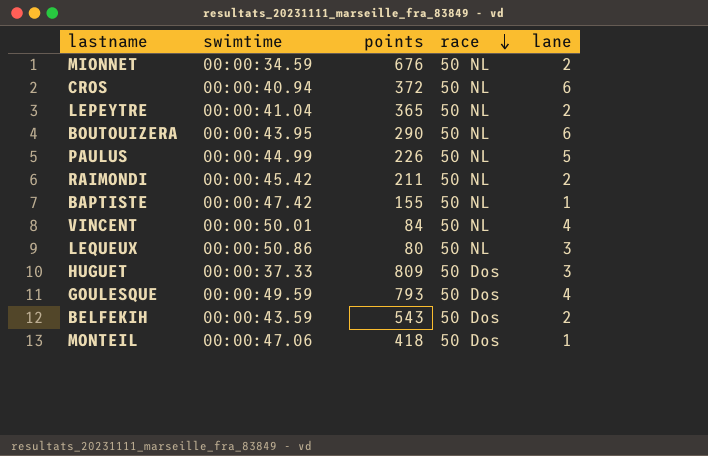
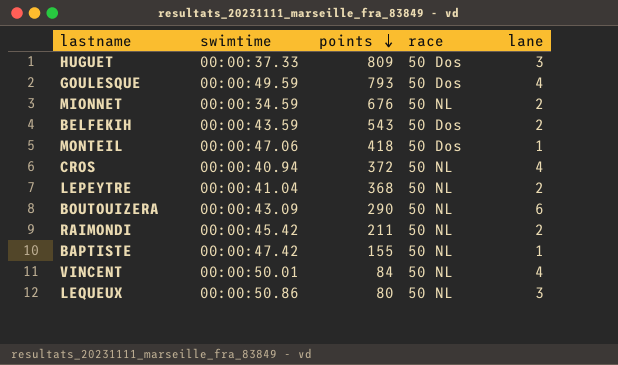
row order: race descending -> points descending
row PAULUS: 00:00:44.99 | 226 | 50 NL | 5 -> none
CROS | lane: 6 -> 4
LEPEYTRE | points: 365 -> 368
BOUTOUIZERA | swimtime: 00:00:43.95 -> 00:00:43.09

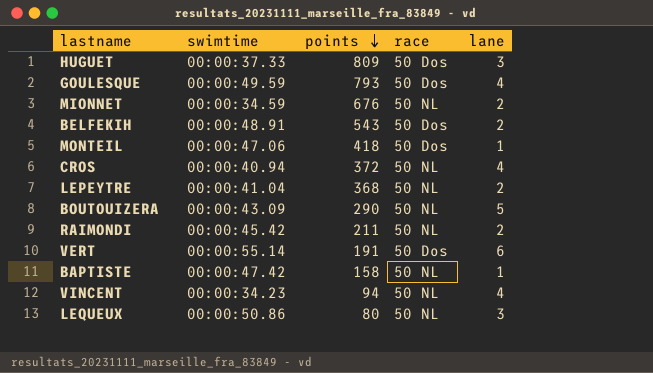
BELFEKIH | swimtime: 00:00:43.59 -> 00:00:48.91
BOUTOUIZERA | lane: 6 -> 5
row VERT: none -> 00:00:55.14 | 191 | 50 Dos | 6
BAPTISTE | points: 155 -> 158
VINCENT | swimtime: 00:00:50.01 -> 00:00:34.23
VINCENT | points: 84 -> 94

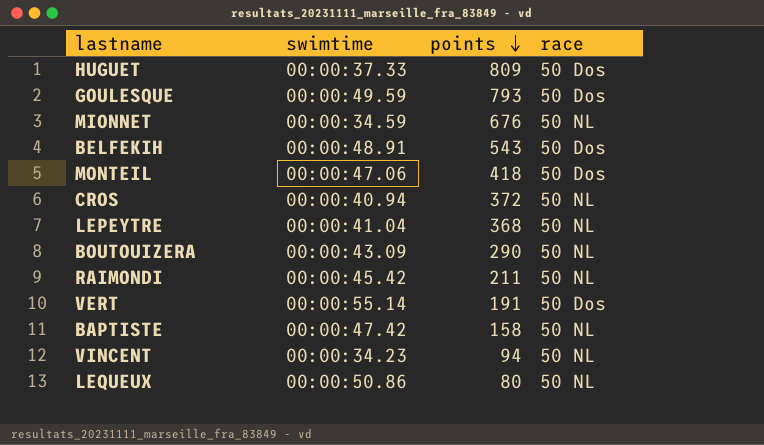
column lane | position: 5 -> none

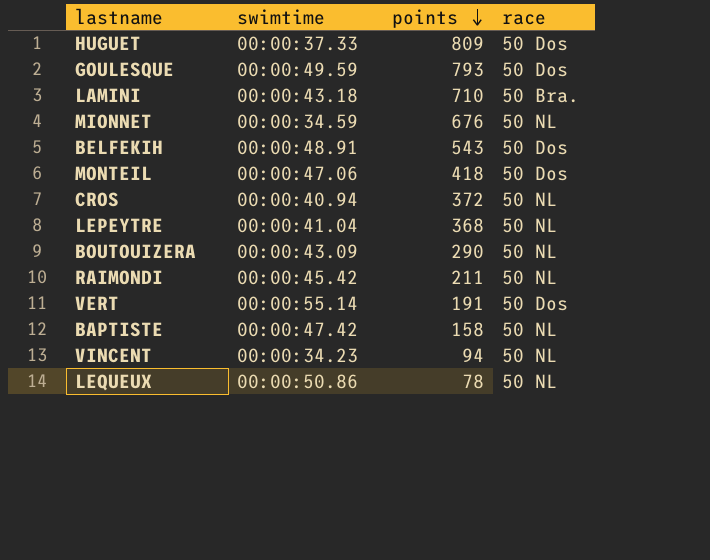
row LAMINI: none -> 00:00:43.18 | 710 | 50 Bra.
LEQUEUX | points: 80 -> 78

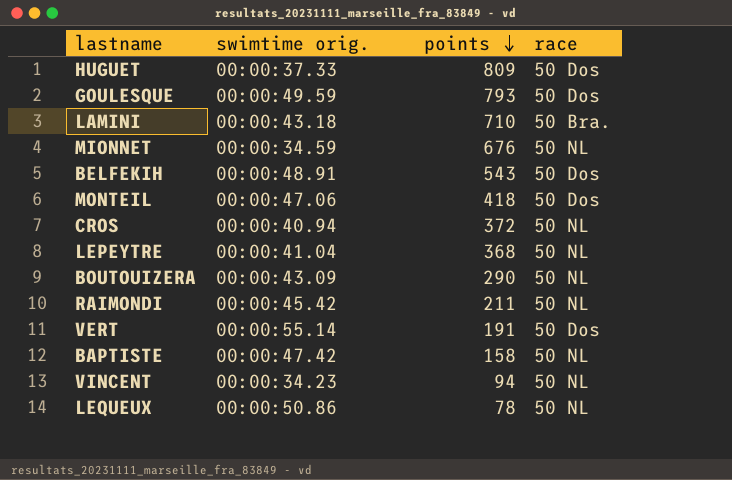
column name: swimtime -> swimtime orig.

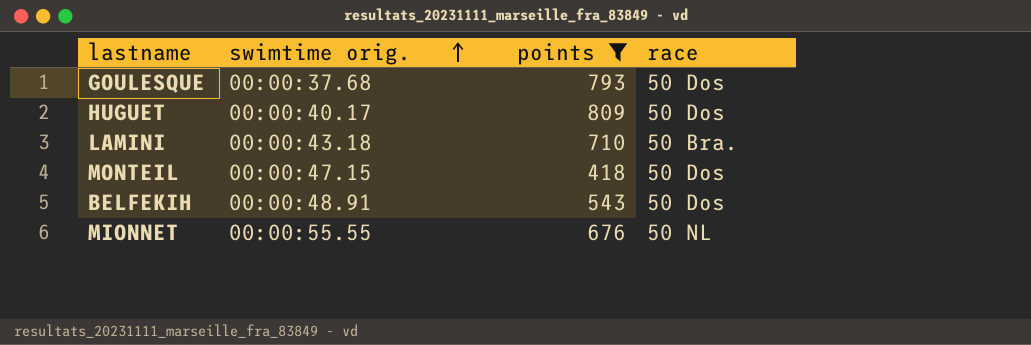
filter: none -> points >= 418
row order: points descending -> swimtime orig. ascending
GOULESQUE | swimtime orig.: 00:00:49.59 -> 00:00:37.68
HUGUET | swimtime orig.: 00:00:37.33 -> 00:00:40.17
MONTEIL | swimtime orig.: 00:00:47.06 -> 00:00:47.15
MIONNET | swimtime orig.: 00:00:34.59 -> 00:00:55.55

